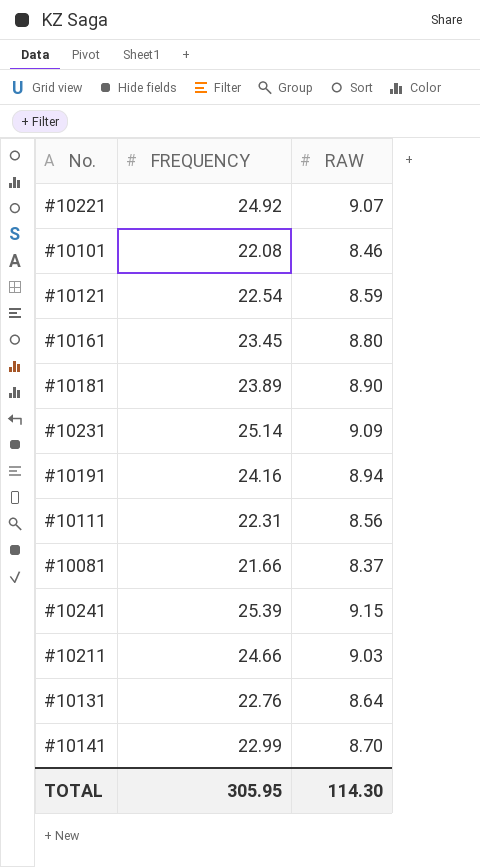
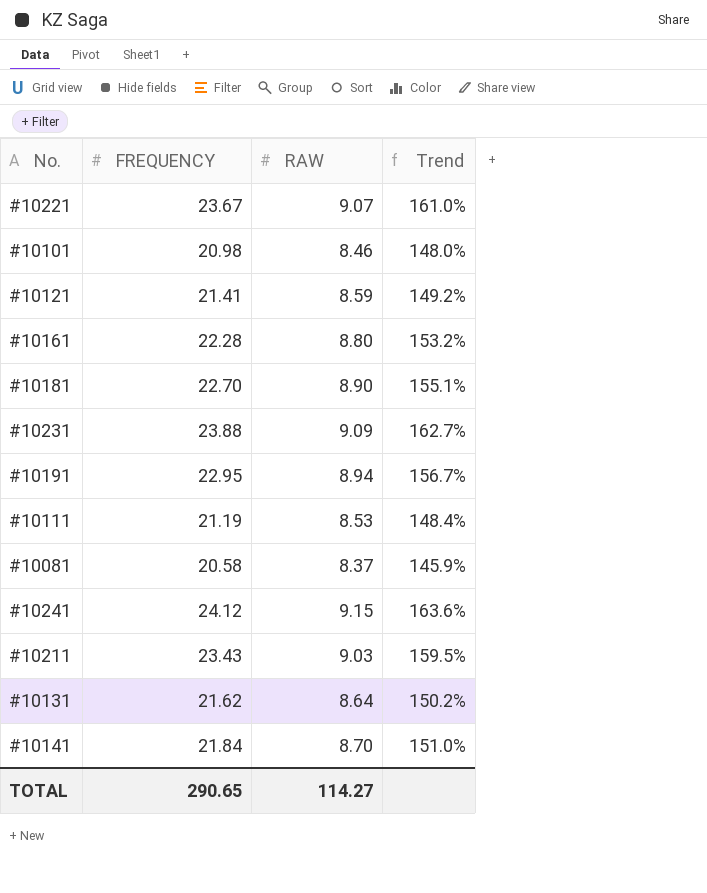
column Trend | formula: none -> ([FREQUENCY] - [RAW]) / [RAW]
#10221 | FREQUENCY: 24.92 -> 23.67
#10101 | FREQUENCY: 22.08 -> 20.98
#10121 | FREQUENCY: 22.54 -> 21.41
#10161 | FREQUENCY: 23.45 -> 22.28
#10181 | FREQUENCY: 23.89 -> 22.70
#10231 | FREQUENCY: 25.14 -> 23.88
#10191 | FREQUENCY: 24.16 -> 22.95
#10111 | FREQUENCY: 22.31 -> 21.19
#10111 | RAW: 8.56 -> 8.53
#10081 | FREQUENCY: 21.66 -> 20.58
#10241 | FREQUENCY: 25.39 -> 24.12
#10211 | FREQUENCY: 24.66 -> 23.43
#10131 | FREQUENCY: 22.76 -> 21.62
#10141 | FREQUENCY: 22.99 -> 21.84
TOTAL | FREQUENCY: 305.95 -> 290.65
TOTAL | RAW: 114.30 -> 114.27

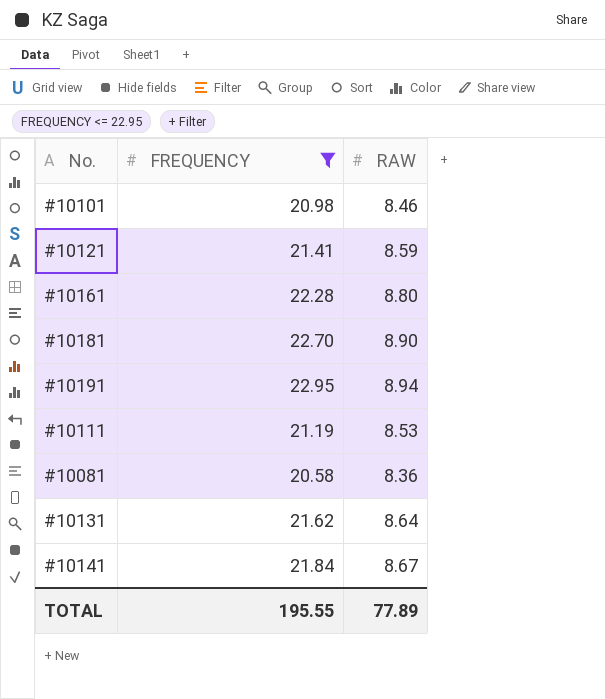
filter: none -> FREQUENCY <= 22.95
column Trend | formula: ([FREQUENCY] - [RAW]) / [RAW] -> none
#10081 | RAW: 8.37 -> 8.36
#10141 | RAW: 8.70 -> 8.67
TOTAL | FREQUENCY: 290.65 -> 195.55
TOTAL | RAW: 114.27 -> 77.89

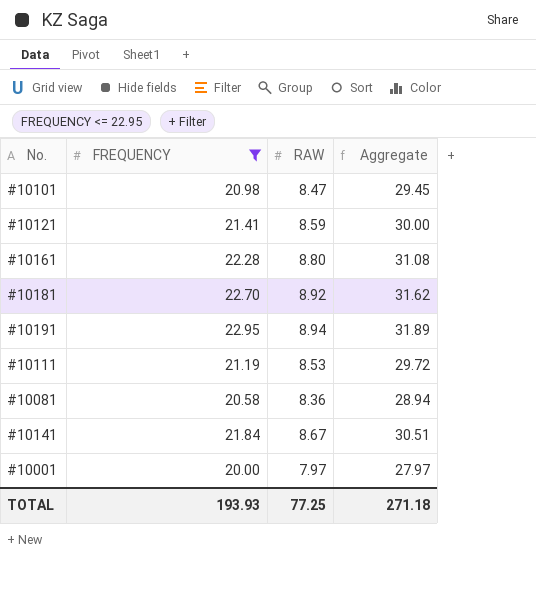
column Aggregate | formula: none -> [FREQUENCY] + [RAW]
row #10131: 21.62 | 8.64 -> none
#10101 | RAW: 8.46 -> 8.47
#10181 | RAW: 8.90 -> 8.92
row #10001: none -> 20.00 | 7.97 | 27.97
TOTAL | FREQUENCY: 195.55 -> 193.93
TOTAL | RAW: 77.89 -> 77.25

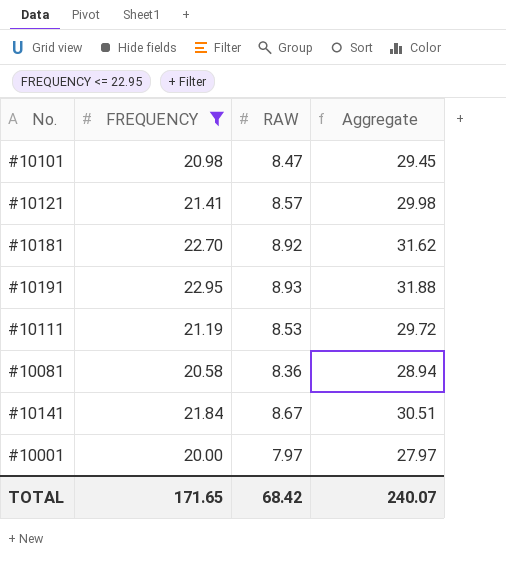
row #10161: 22.28 | 8.80 | 31.08 -> none
#10121 | RAW: 8.59 -> 8.57
#10121 | Aggregate: 30.00 -> 29.98
#10191 | RAW: 8.94 -> 8.93
#10191 | Aggregate: 31.89 -> 31.88
TOTAL | FREQUENCY: 193.93 -> 171.65
TOTAL | RAW: 77.25 -> 68.42
TOTAL | Aggregate: 271.18 -> 240.07

